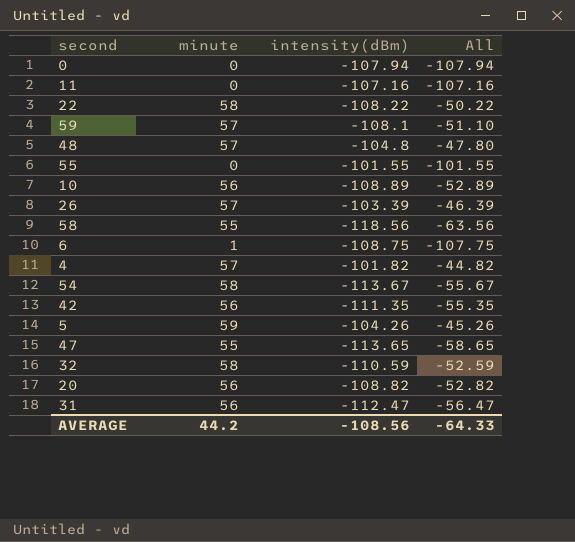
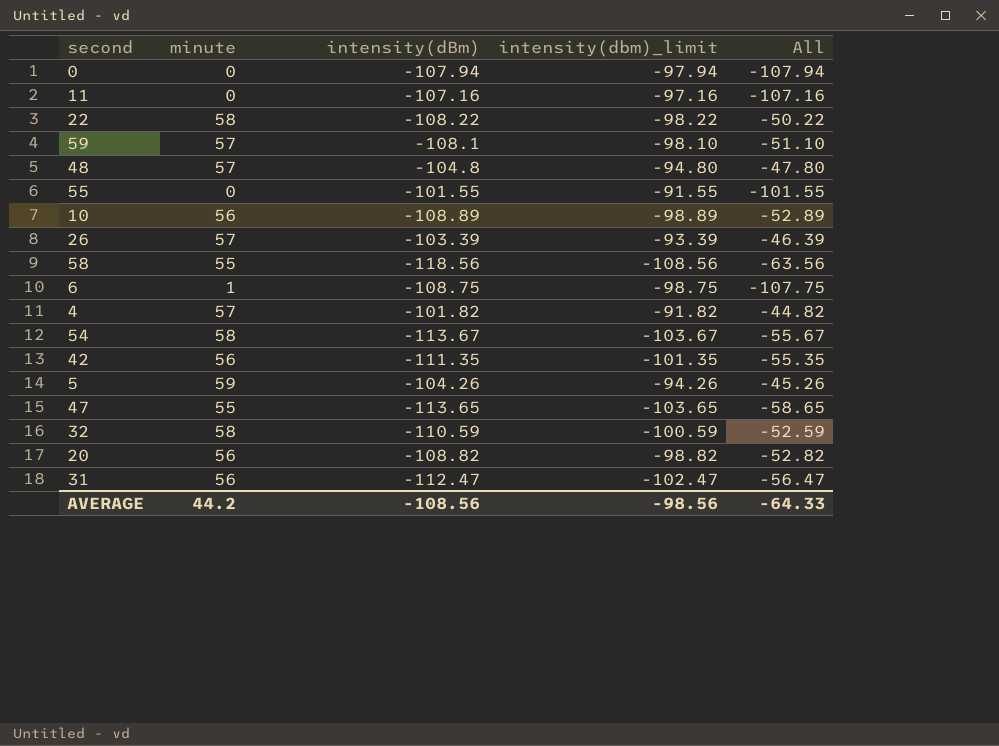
column intensity(dbm)_limit | formula: none -> [intensity(dBm)] + 10

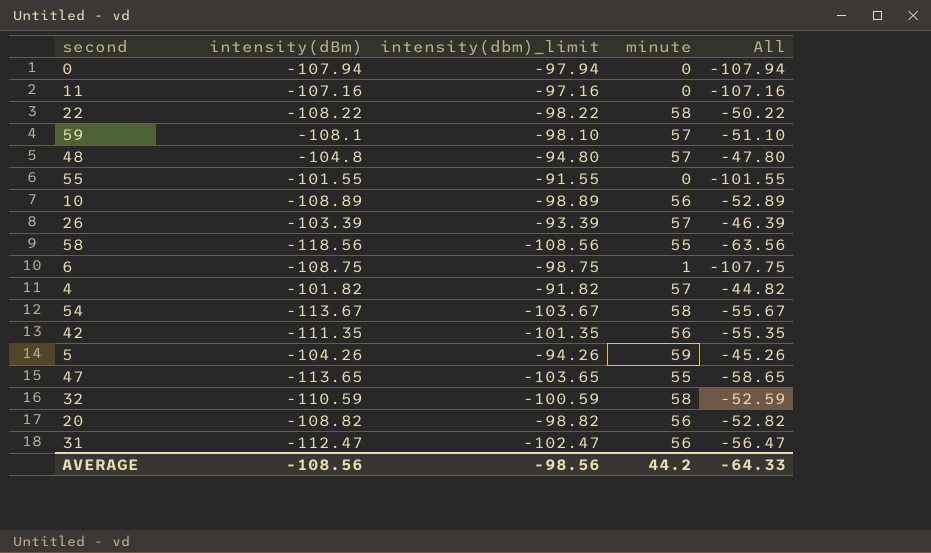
column minute | position: 2 -> 4

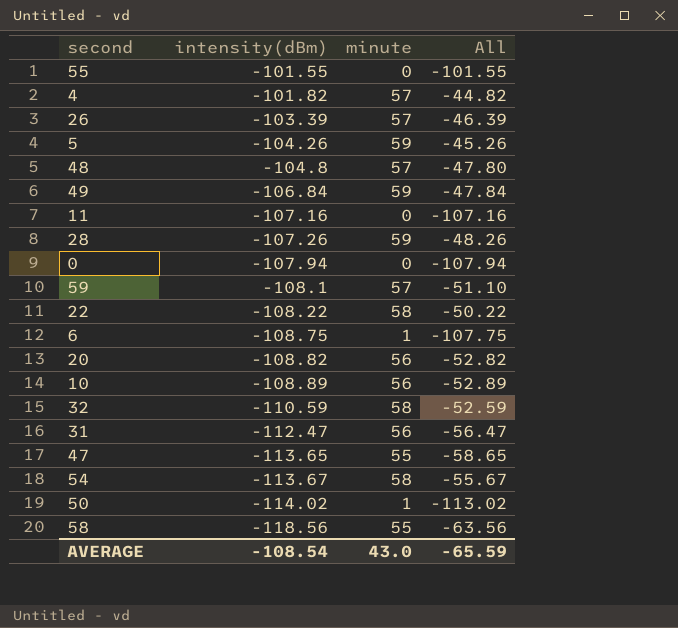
row order: none -> intensity(dBm) descending
column intensity(dbm)_limit | formula: [intensity(dBm)] + 10 -> none
row 42: -111.35 | -101.35 | 56 | -55.35 -> none
row 49: none -> -106.84 | 59 | -47.84
row 28: none -> -107.26 | 59 | -48.26
row 50: none -> -114.02 | 1 | -113.02
AVERAGE | intensity(dBm): -108.56 -> -108.54
AVERAGE | minute: 44.2 -> 43.0
AVERAGE | All: -64.33 -> -65.59

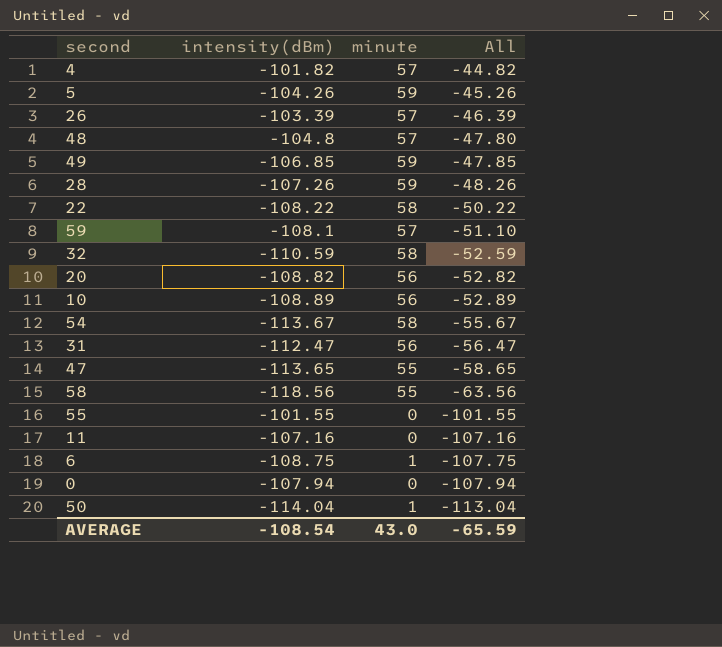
row order: intensity(dBm) descending -> All descending
49 | intensity(dBm): -106.84 -> -106.85
49 | All: -47.84 -> -47.85
50 | intensity(dBm): -114.02 -> -114.04
50 | All: -113.02 -> -113.04

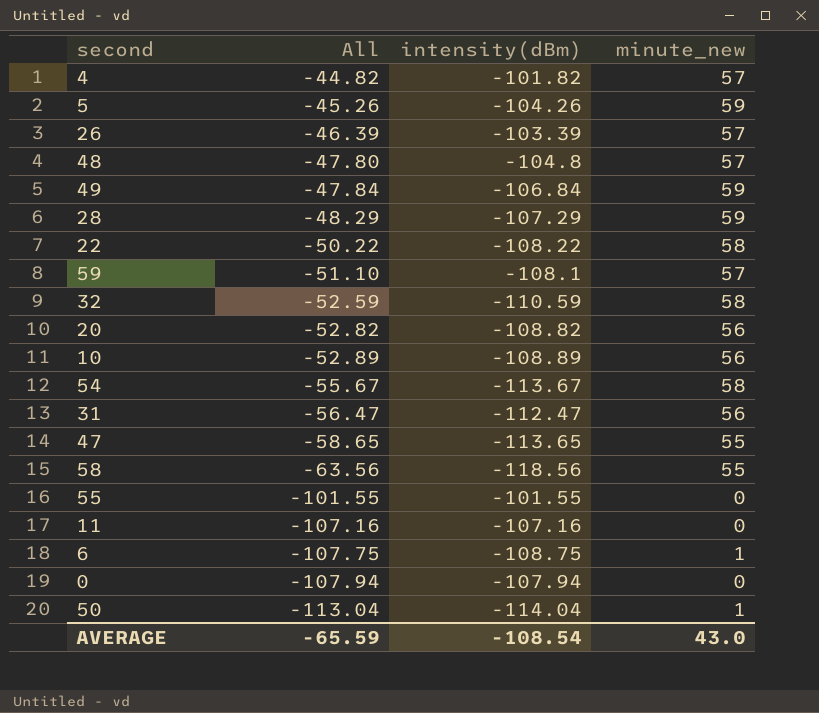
column All | position: 4 -> 2
column name: minute -> minute_new
49 | All: -47.85 -> -47.84
49 | intensity(dBm): -106.85 -> -106.84
28 | All: -48.26 -> -48.29
28 | intensity(dBm): -107.26 -> -107.29

